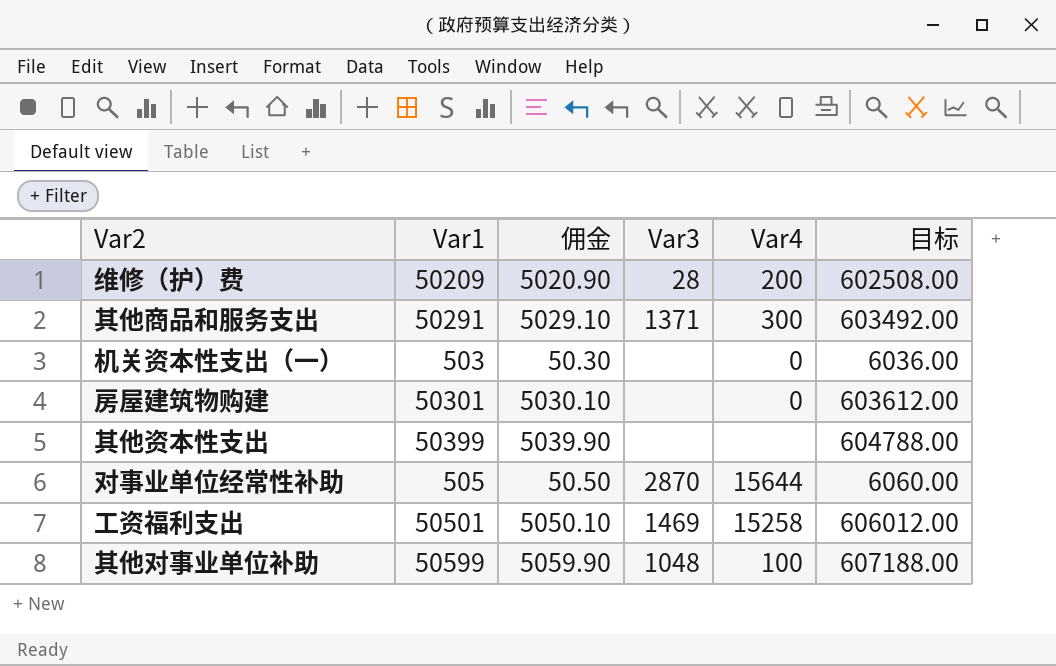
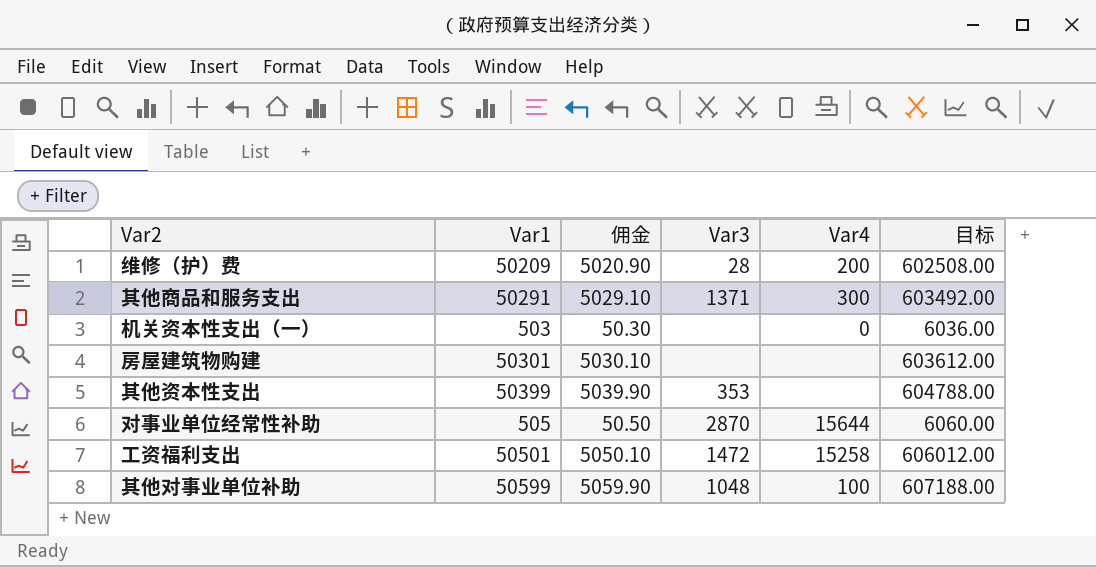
房屋建筑物购建 | Var4: 0 -> none
其他资本性支出 | Var3: none -> 353
工资福利支出 | Var3: 1469 -> 1472

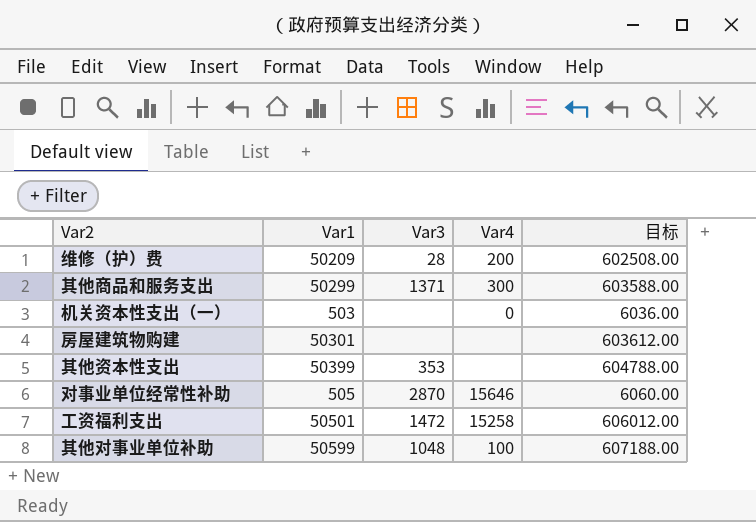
column 佣金 | formula: [Var1] * 0.1 -> none
其他商品和服务支出 | Var1: 50291 -> 50299
其他商品和服务支出 | 目标: 603492.00 -> 603588.00
对事业单位经常性补助 | Var4: 15644 -> 15646

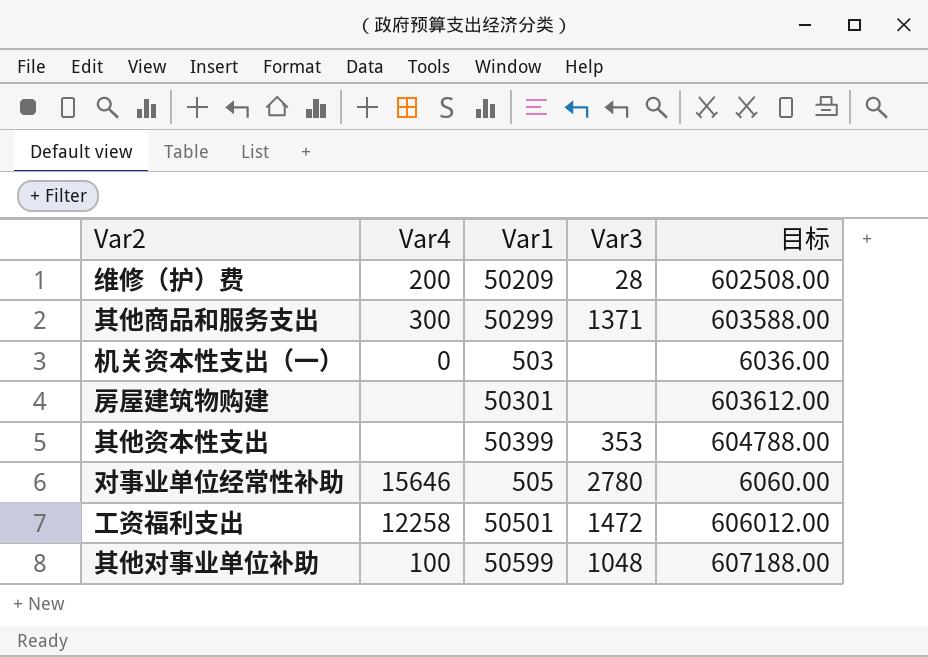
column Var4 | position: 4 -> 2
对事业单位经常性补助 | Var3: 2870 -> 2780
工资福利支出 | Var4: 15258 -> 12258

